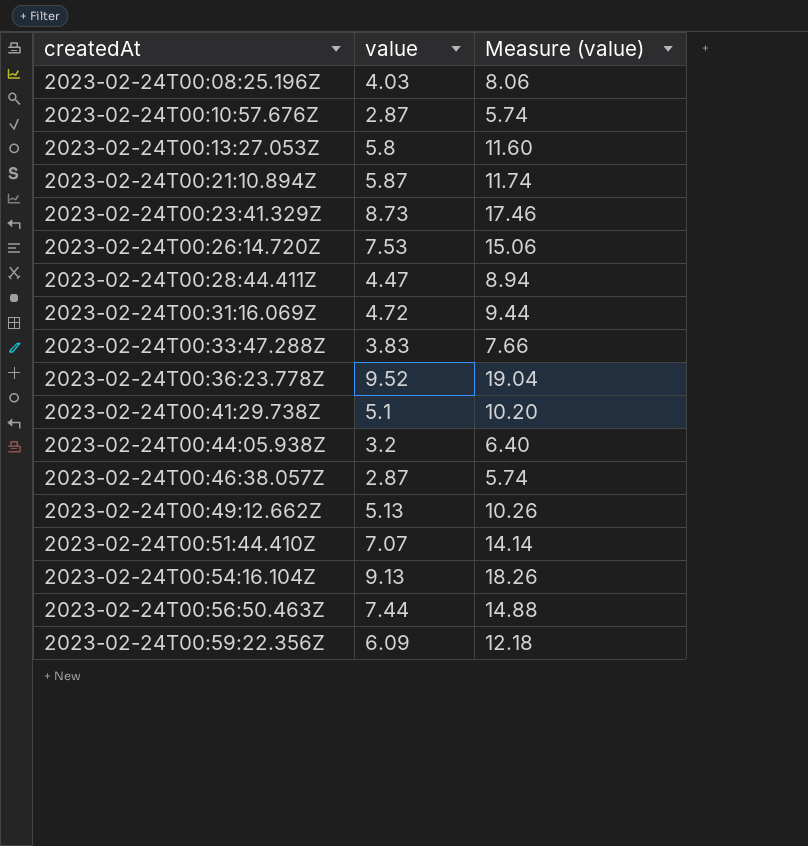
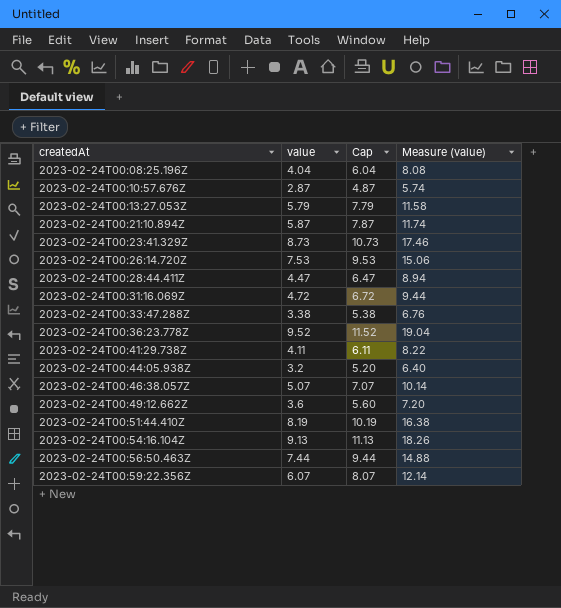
column Cap | formula: none -> [value] + 2
2023-02-24T00:08:25.196Z | value: 4.03 -> 4.04
2023-02-24T00:08:25.196Z | Measure (value): 8.06 -> 8.08
2023-02-24T00:13:27.053Z | value: 5.8 -> 5.79
2023-02-24T00:13:27.053Z | Measure (value): 11.60 -> 11.58
2023-02-24T00:33:47.288Z | value: 3.83 -> 3.38
2023-02-24T00:33:47.288Z | Measure (value): 7.66 -> 6.76
2023-02-24T00:41:29.738Z | value: 5.1 -> 4.11
2023-02-24T00:41:29.738Z | Measure (value): 10.20 -> 8.22
2023-02-24T00:46:38.057Z | value: 2.87 -> 5.07
2023-02-24T00:46:38.057Z | Measure (value): 5.74 -> 10.14
2023-02-24T00:49:12.662Z | value: 5.13 -> 3.6
2023-02-24T00:49:12.662Z | Measure (value): 10.26 -> 7.20
2023-02-24T00:51:44.410Z | value: 7.07 -> 8.19
2023-02-24T00:51:44.410Z | Measure (value): 14.14 -> 16.38
2023-02-24T00:59:22.356Z | value: 6.09 -> 6.07
2023-02-24T00:59:22.356Z | Measure (value): 12.18 -> 12.14

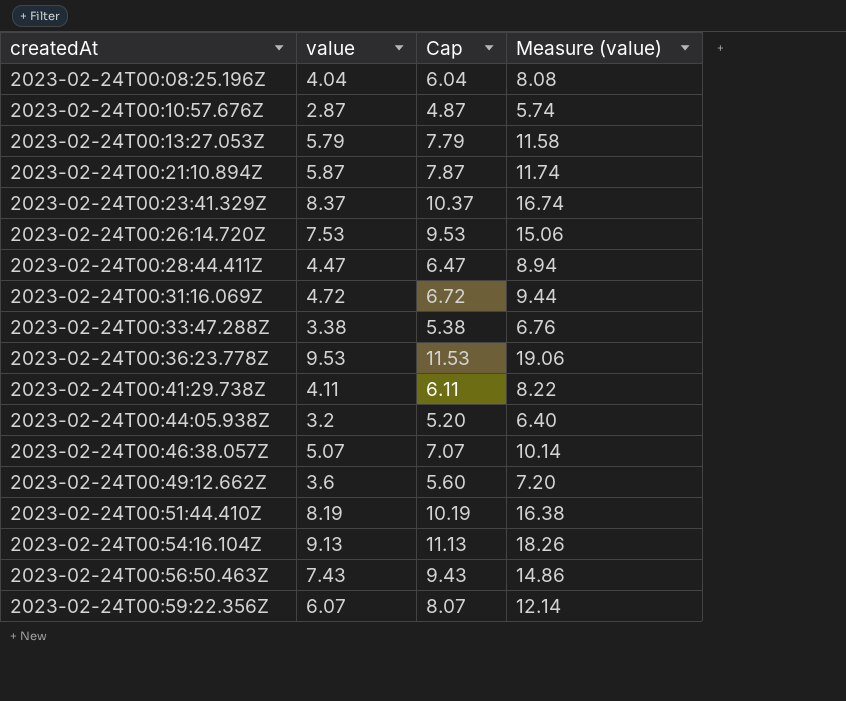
2023-02-24T00:23:41.329Z | value: 8.73 -> 8.37
2023-02-24T00:23:41.329Z | Cap: 10.73 -> 10.37
2023-02-24T00:23:41.329Z | Measure (value): 17.46 -> 16.74
2023-02-24T00:36:23.778Z | value: 9.52 -> 9.53
2023-02-24T00:36:23.778Z | Cap: 11.52 -> 11.53
2023-02-24T00:36:23.778Z | Measure (value): 19.04 -> 19.06
2023-02-24T00:56:50.463Z | value: 7.44 -> 7.43
2023-02-24T00:56:50.463Z | Cap: 9.44 -> 9.43
2023-02-24T00:56:50.463Z | Measure (value): 14.88 -> 14.86

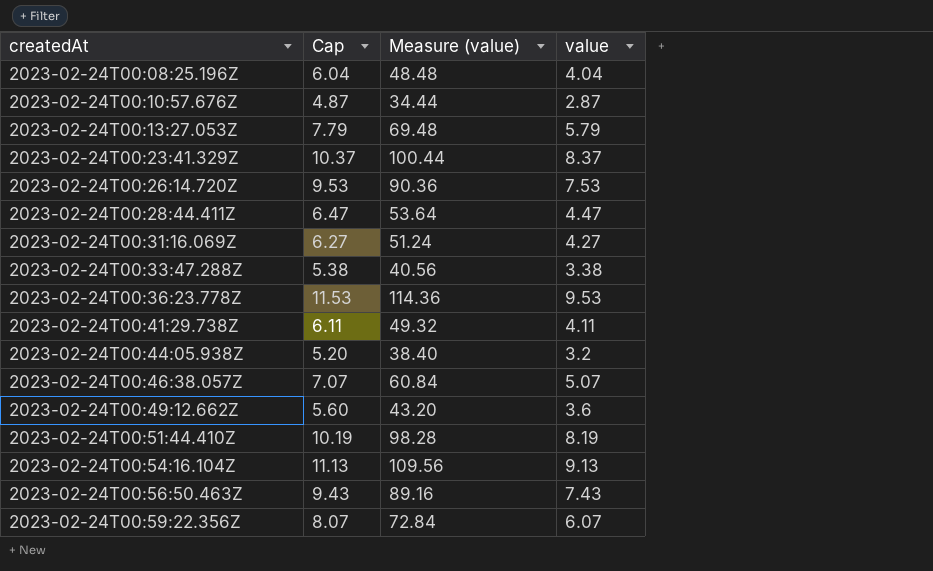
column Measure (value) | formula: [value] * 2 -> [value] * 12
column value | position: 2 -> 4
row 2023-02-24T00:21:10.894Z: 5.87 | 7.87 | 11.74 -> none
2023-02-24T00:31:16.069Z | Cap: 6.72 -> 6.27
2023-02-24T00:31:16.069Z | value: 4.72 -> 4.27

